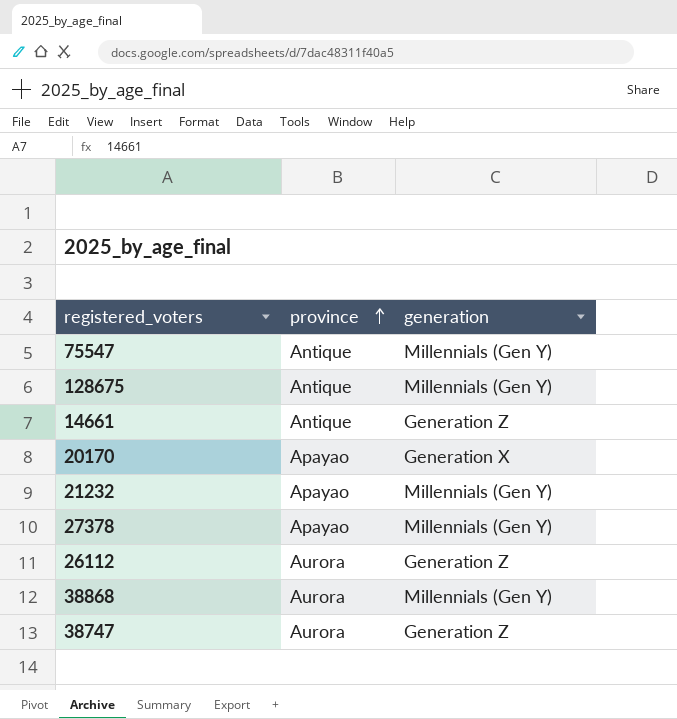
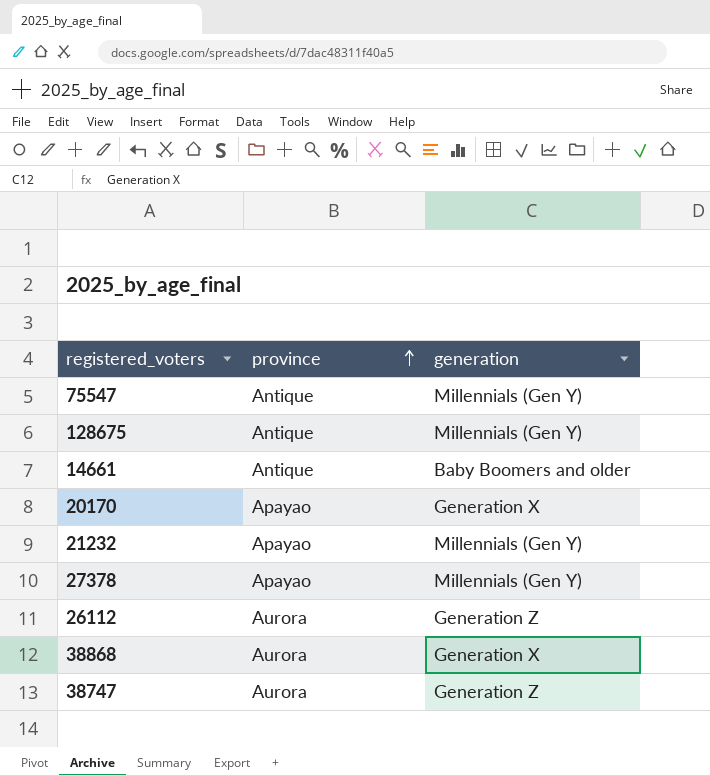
14661 | generation: Generation Z -> Baby Boomers and older
38868 | generation: Millennials (Gen Y) -> Generation X

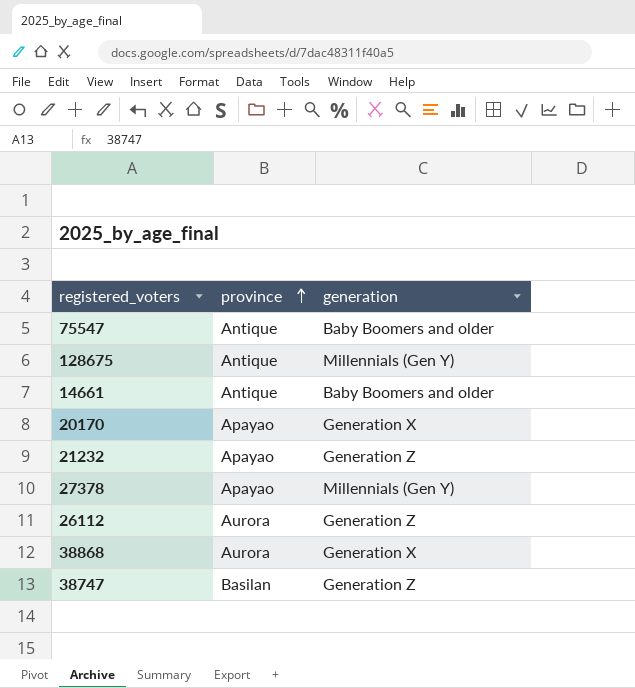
75547 | generation: Millennials (Gen Y) -> Baby Boomers and older
21232 | generation: Millennials (Gen Y) -> Generation Z
38747 | province: Aurora -> Basilan

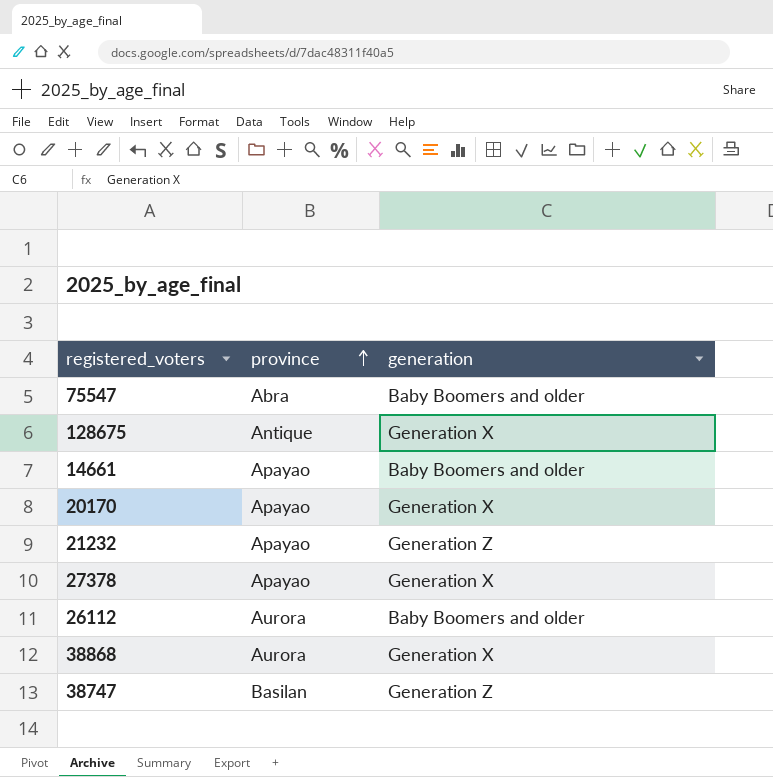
75547 | province: Antique -> Abra
128675 | generation: Millennials (Gen Y) -> Generation X
14661 | province: Antique -> Apayao
27378 | generation: Millennials (Gen Y) -> Generation X
26112 | generation: Generation Z -> Baby Boomers and older

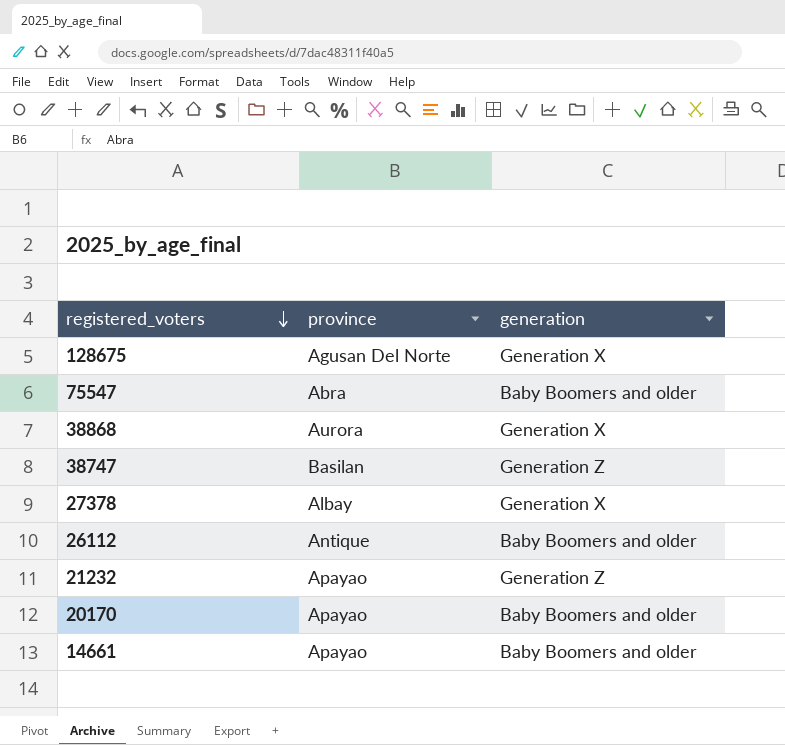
row order: province ascending -> registered_voters descending
128675 | province: Antique -> Agusan Del Norte
27378 | province: Apayao -> Albay
26112 | province: Aurora -> Antique
20170 | generation: Generation X -> Baby Boomers and older

